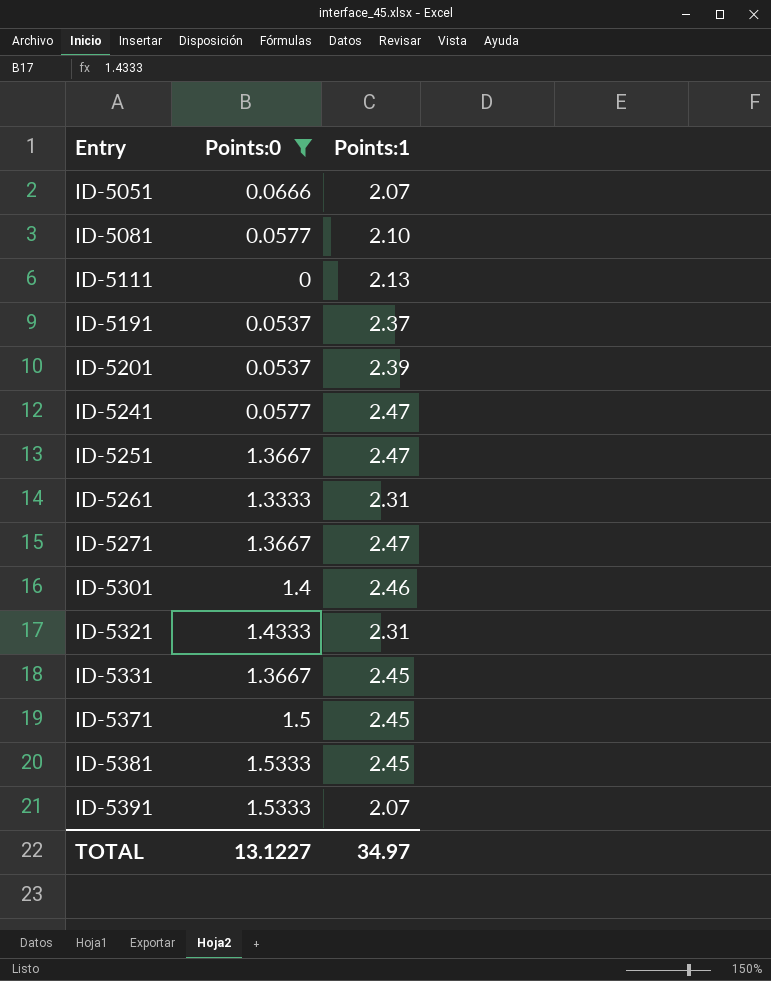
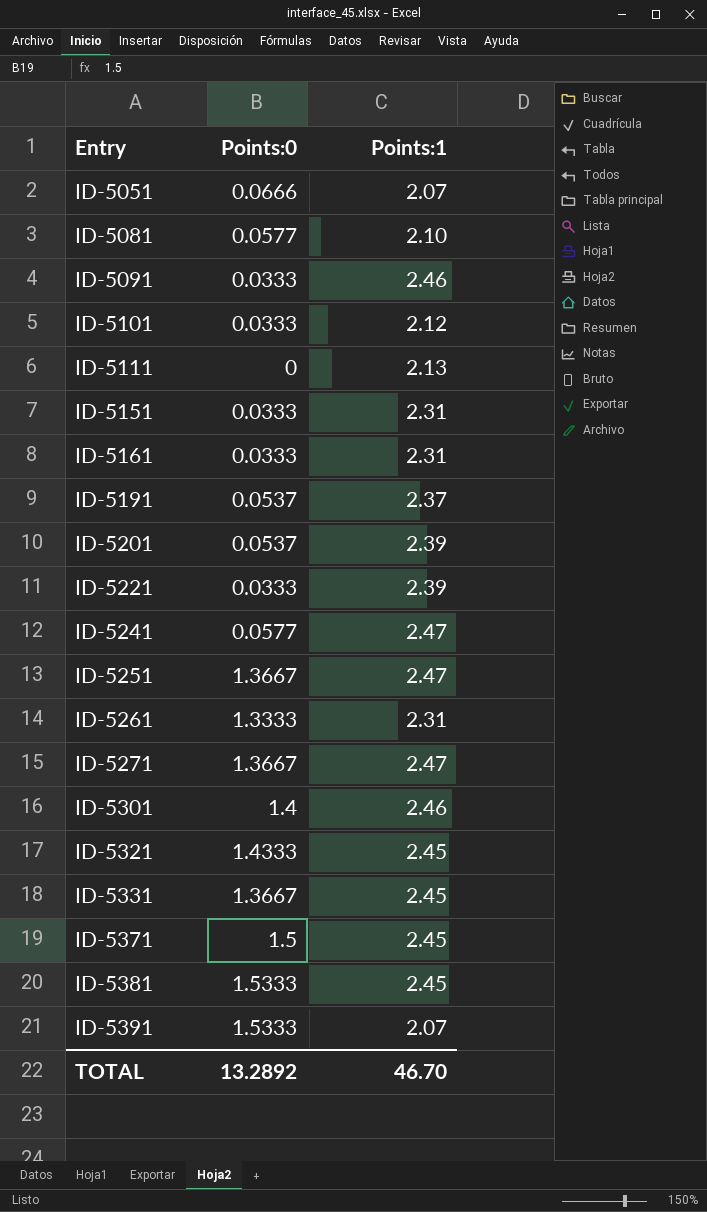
filter: Points:0 != 0.0333 -> none
ID-5321 | Points:1: 2.31 -> 2.45
TOTAL | Points:0: 13.1227 -> 13.2892
TOTAL | Points:1: 34.97 -> 46.70

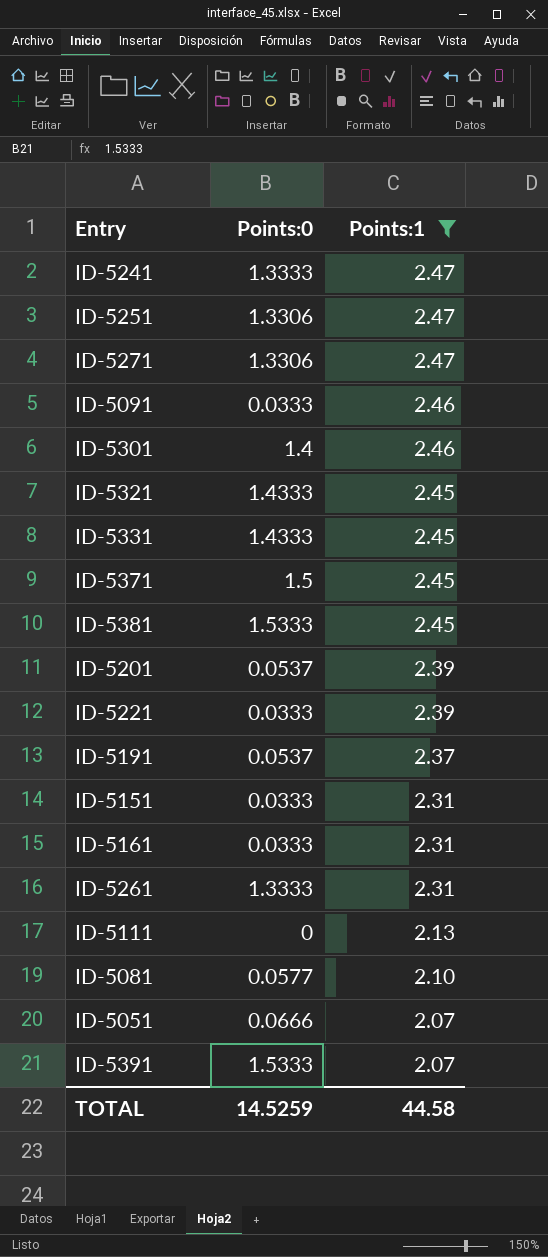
filter: none -> Points:1 != 2.12
row order: Entry ascending -> Points:1 descending
ID-5241 | Points:0: 0.0577 -> 1.3333
ID-5251 | Points:0: 1.3667 -> 1.3306
ID-5271 | Points:0: 1.3667 -> 1.3306
ID-5331 | Points:0: 1.3667 -> 1.4333
TOTAL | Points:0: 13.2892 -> 14.5259
TOTAL | Points:1: 46.70 -> 44.58

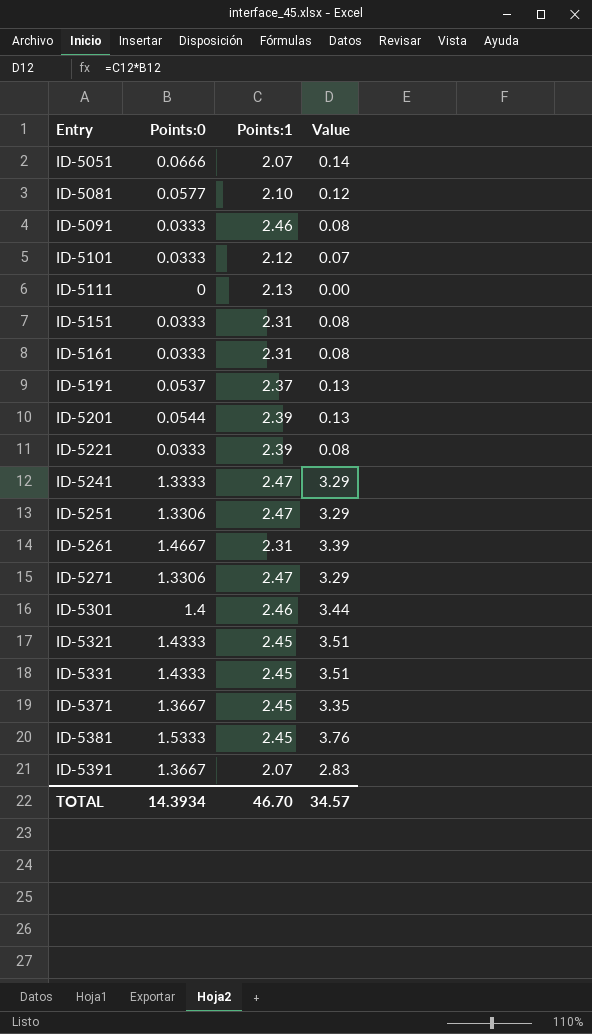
filter: Points:1 != 2.12 -> none
row order: Points:1 descending -> Entry ascending
column Value | formula: none -> [Points:0] * [Points:1]
ID-5201 | Points:0: 0.0537 -> 0.0544
ID-5261 | Points:0: 1.3333 -> 1.4667
ID-5371 | Points:0: 1.5 -> 1.3667
ID-5391 | Points:0: 1.5333 -> 1.3667
TOTAL | Points:0: 14.5259 -> 14.3934
TOTAL | Points:1: 44.58 -> 46.70

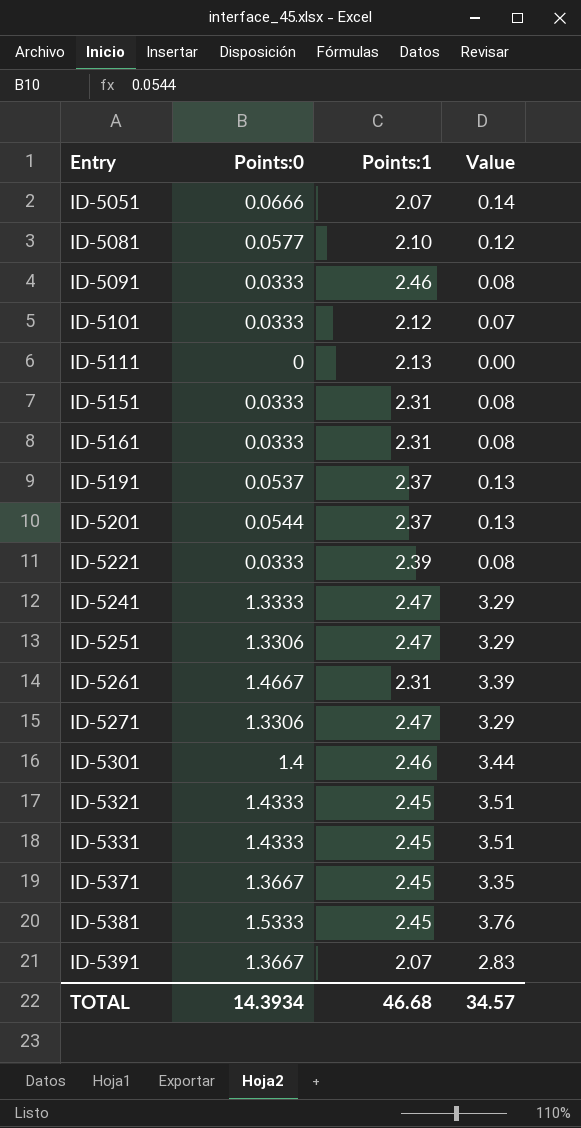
ID-5201 | Points:1: 2.39 -> 2.37
TOTAL | Points:1: 46.70 -> 46.68

